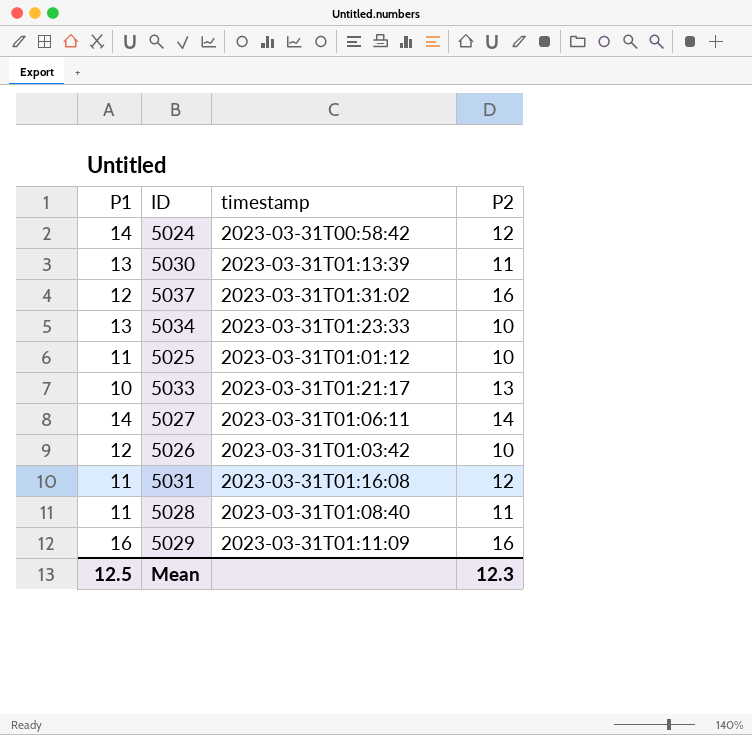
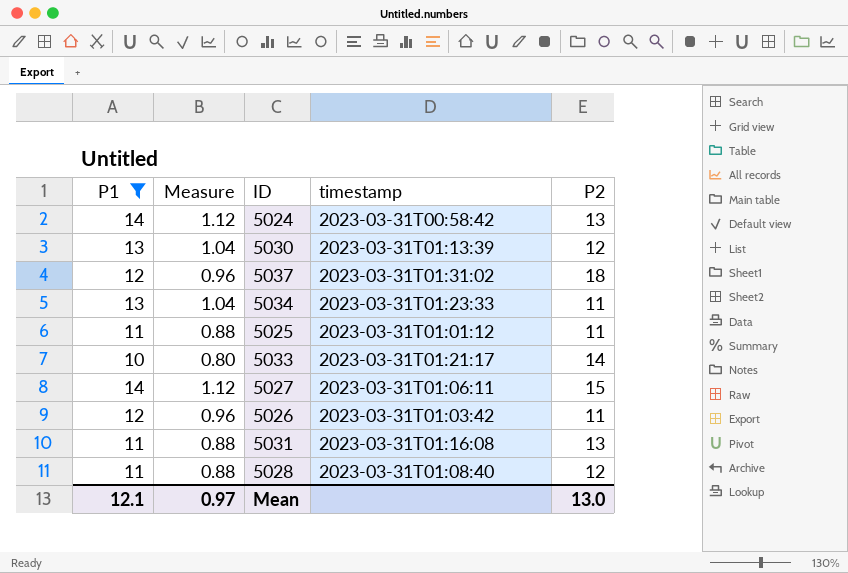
filter: none -> P1 != 16
column Measure | formula: none -> [P1] * 0.08
5024 | P2: 12 -> 13
5030 | P2: 11 -> 12
5037 | P2: 16 -> 18
5034 | P2: 10 -> 11
5025 | P2: 10 -> 11
5033 | P2: 13 -> 14
5027 | P2: 14 -> 15
5026 | P2: 10 -> 11
5031 | P2: 12 -> 13
5028 | P2: 11 -> 12
Mean | P1: 12.5 -> 12.1
Mean | P2: 12.3 -> 13.0

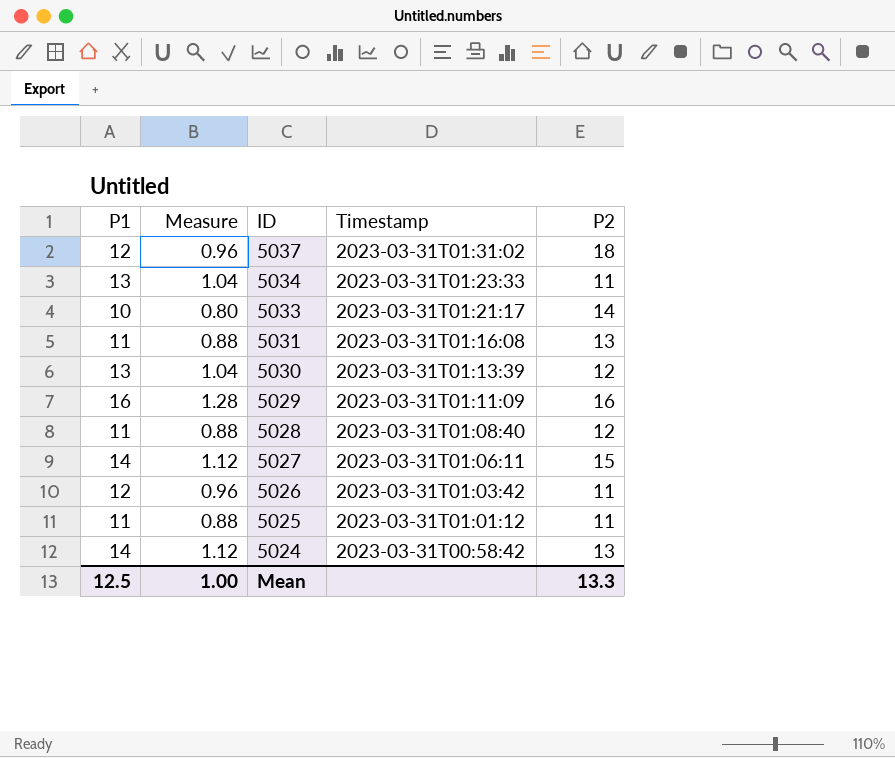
filter: P1 != 16 -> none
row order: none -> ID descending
column name: timestamp -> Timestamp
Mean | P1: 12.1 -> 12.5
Mean | Measure: 0.97 -> 1.00
Mean | P2: 13.0 -> 13.3

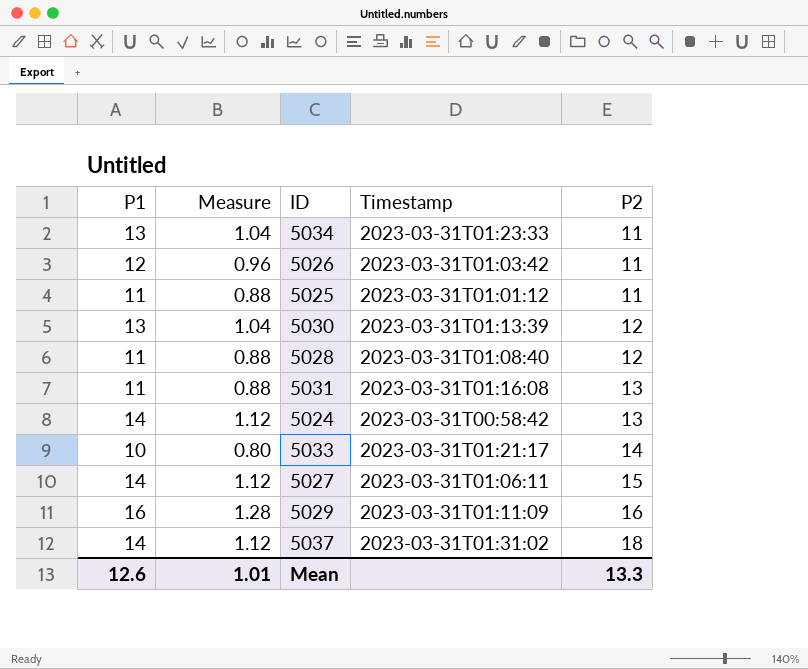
row order: ID descending -> P2 ascending
5037 | P1: 12 -> 14
5037 | Measure: 0.96 -> 1.12
Mean | P1: 12.5 -> 12.6
Mean | Measure: 1.00 -> 1.01

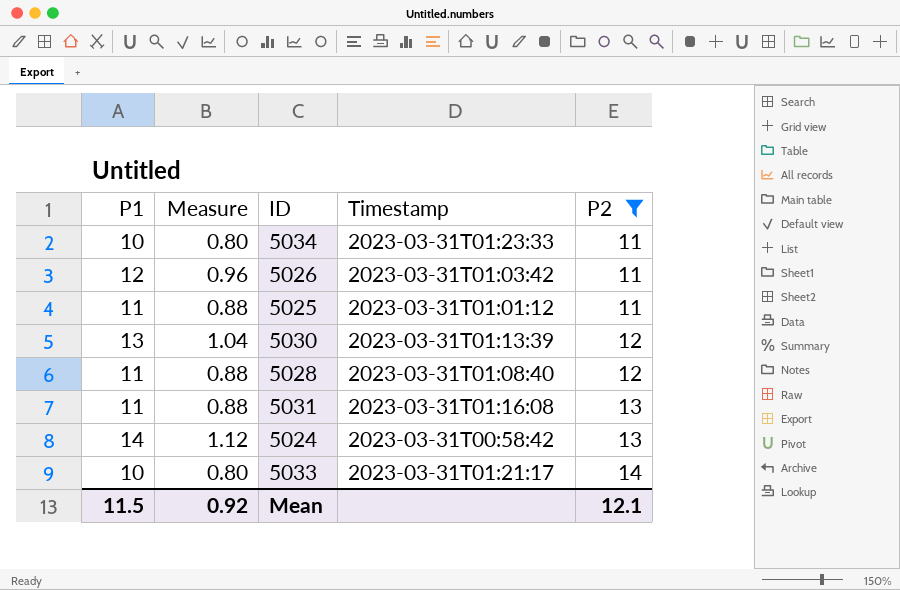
filter: none -> P2 <= 14
5034 | P1: 13 -> 10
5034 | Measure: 1.04 -> 0.80
Mean | P1: 12.6 -> 11.5
Mean | Measure: 1.01 -> 0.92
Mean | P2: 13.3 -> 12.1

